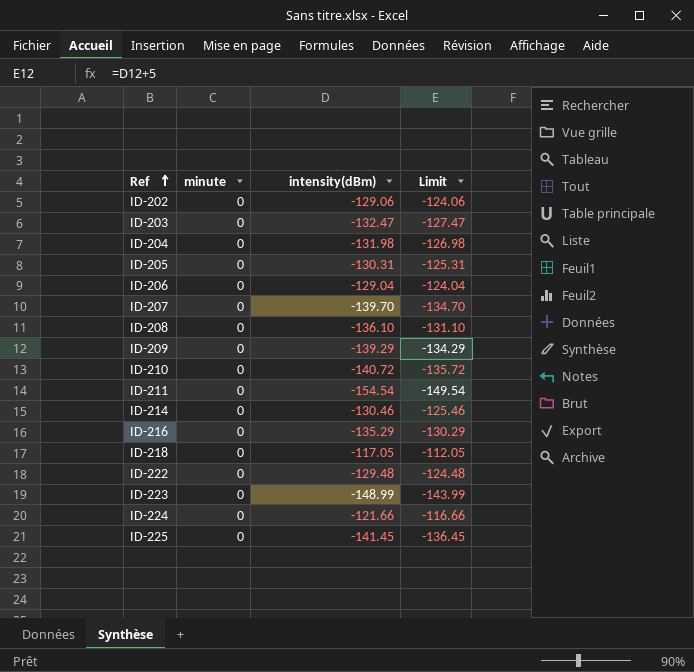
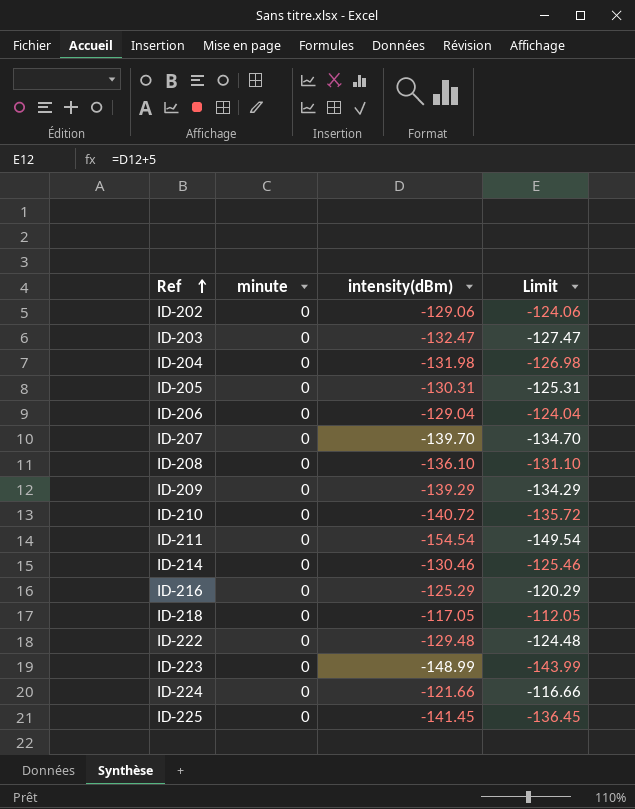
ID-216 | intensity(dBm): -135.29 -> -125.29
ID-216 | Limit: -130.29 -> -120.29

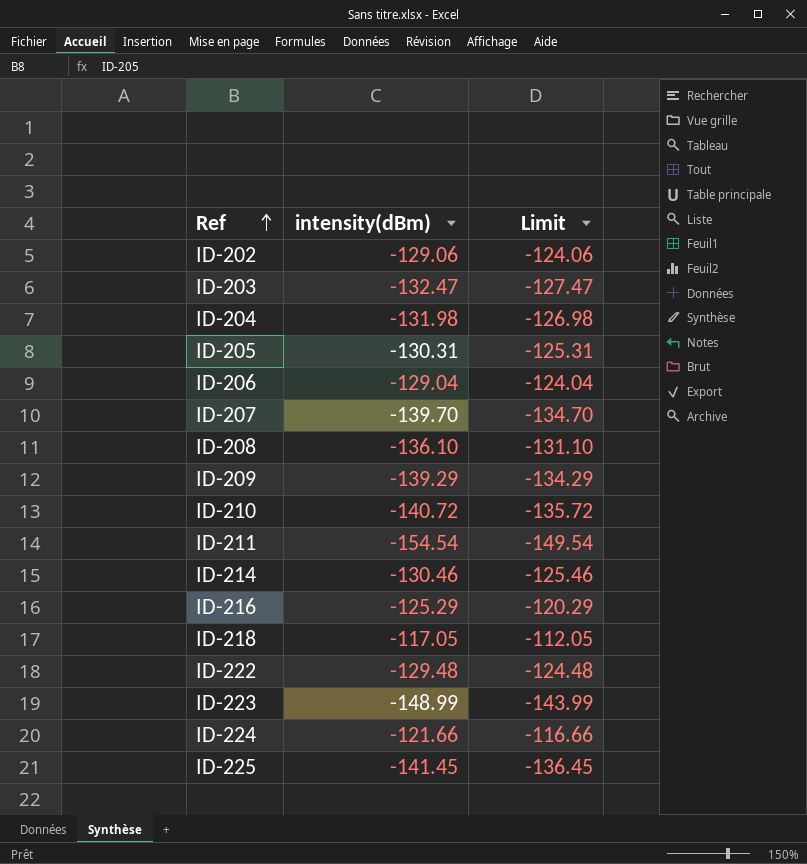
column minute | position: 2 -> none

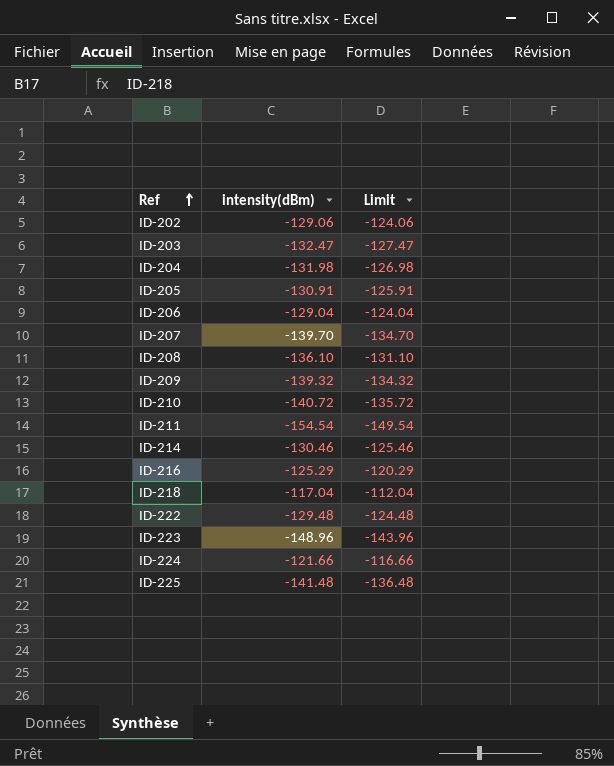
ID-205 | intensity(dBm): -130.31 -> -130.91
ID-205 | Limit: -125.31 -> -125.91
ID-209 | intensity(dBm): -139.29 -> -139.32
ID-209 | Limit: -134.29 -> -134.32
ID-218 | intensity(dBm): -117.05 -> -117.04
ID-218 | Limit: -112.05 -> -112.04
ID-223 | intensity(dBm): -148.99 -> -148.96
ID-223 | Limit: -143.99 -> -143.96
ID-225 | intensity(dBm): -141.45 -> -141.48
ID-225 | Limit: -136.45 -> -136.48

